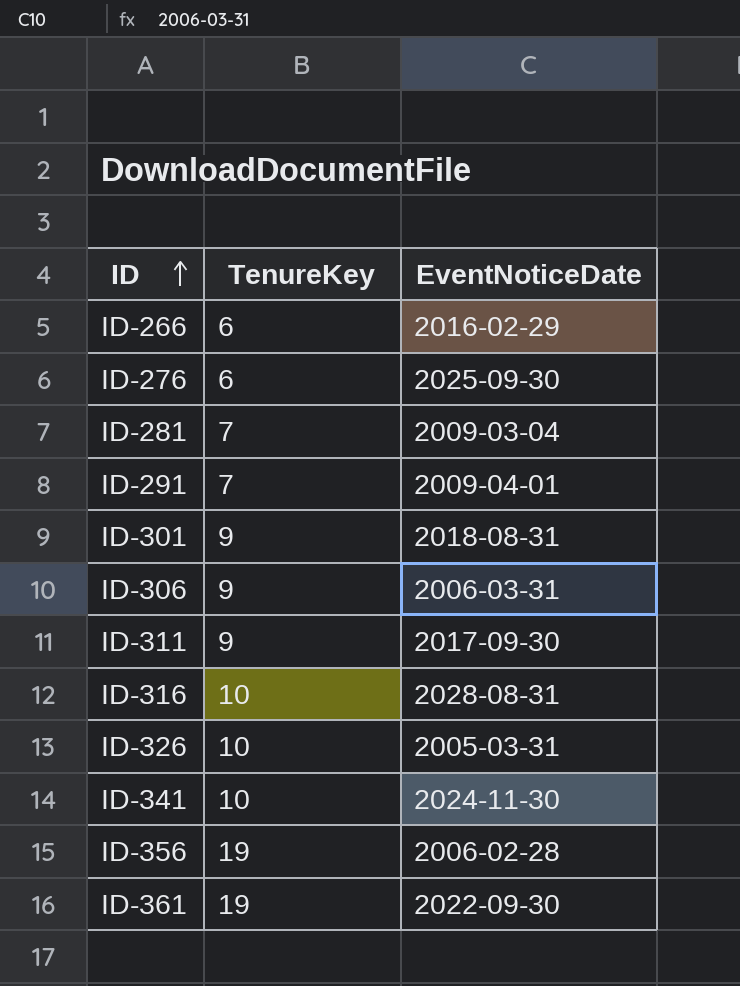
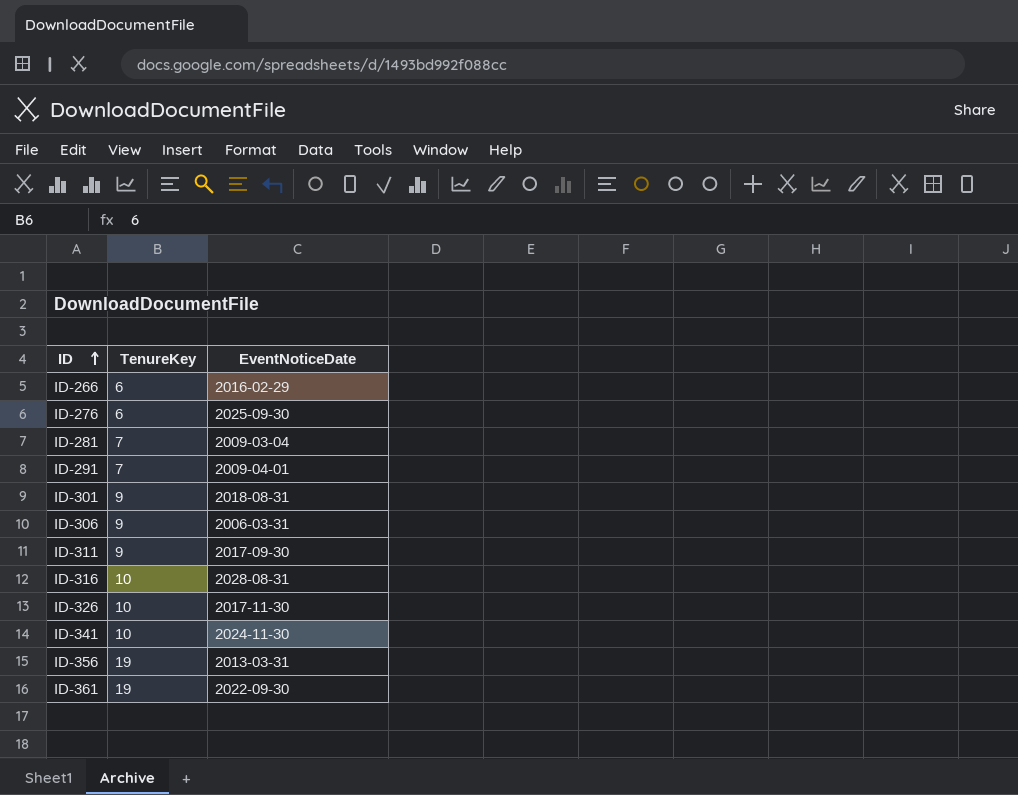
ID-326 | EventNoticeDate: 2005-03-31 -> 2017-11-30
ID-356 | EventNoticeDate: 2006-02-28 -> 2013-03-31

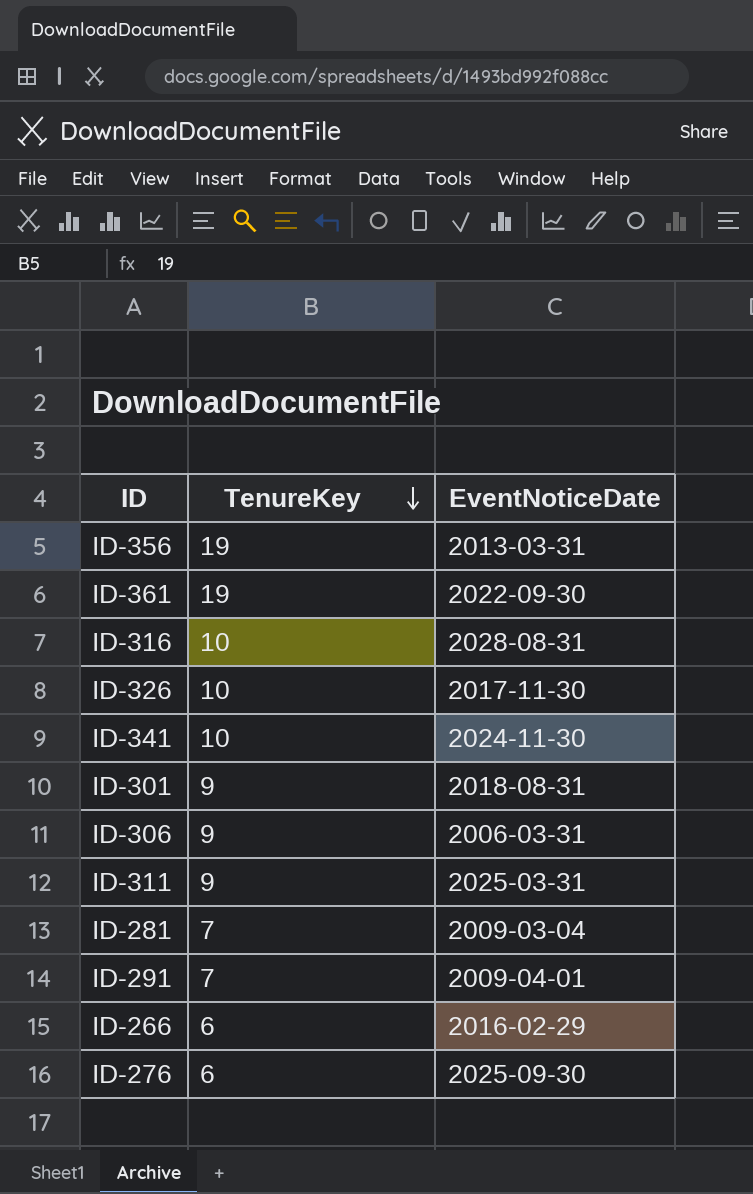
row order: ID ascending -> TenureKey descending
ID-311 | EventNoticeDate: 2017-09-30 -> 2025-03-31

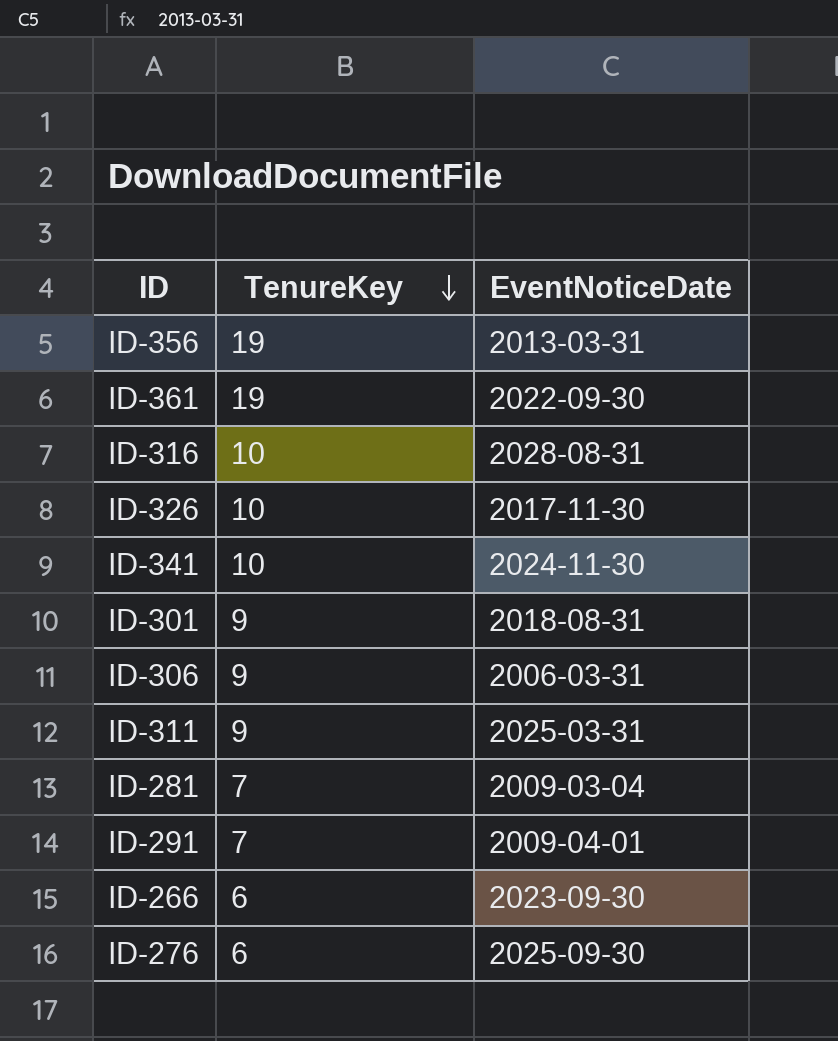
ID-266 | EventNoticeDate: 2016-02-29 -> 2023-09-30

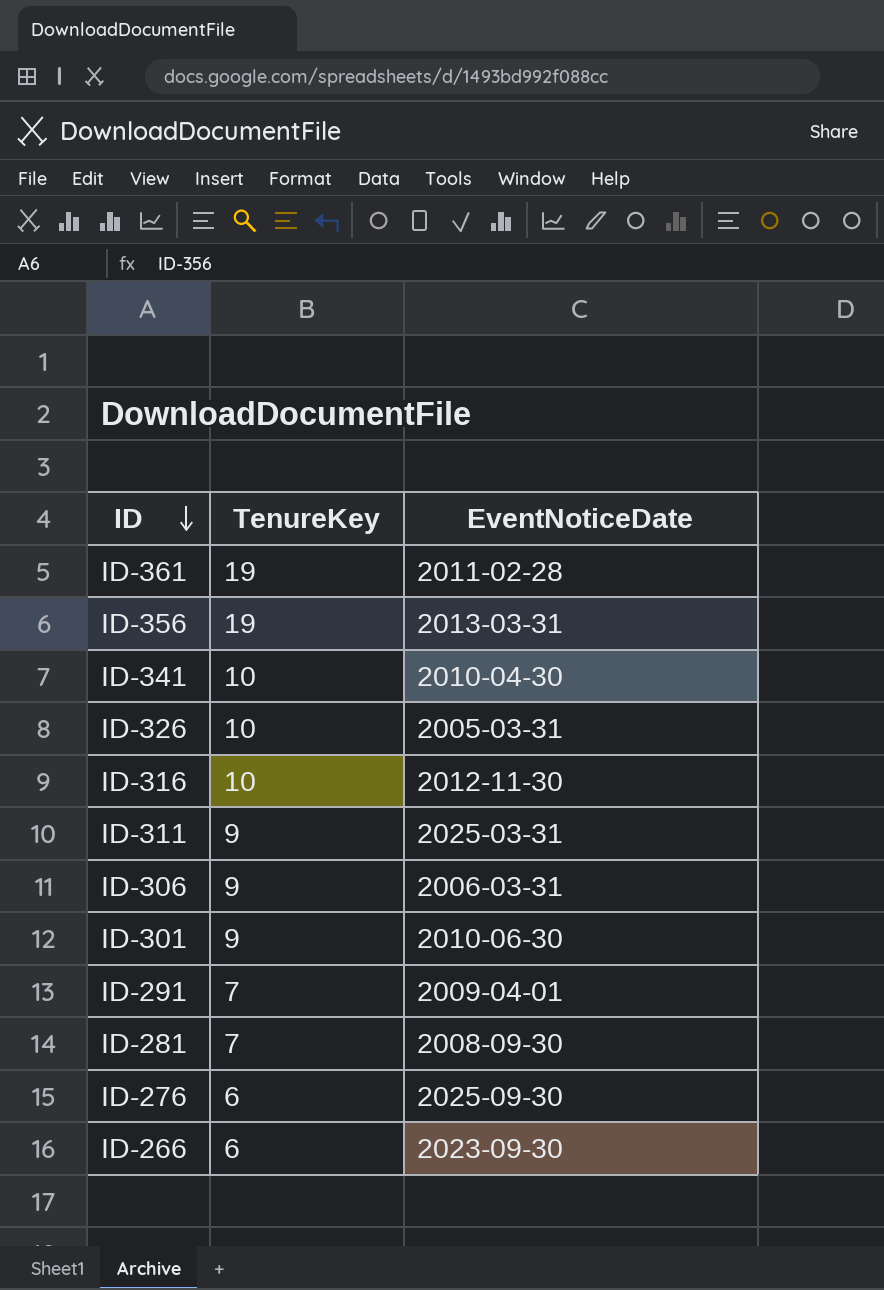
row order: TenureKey descending -> ID descending
ID-361 | EventNoticeDate: 2022-09-30 -> 2011-02-28
ID-341 | EventNoticeDate: 2024-11-30 -> 2010-04-30
ID-326 | EventNoticeDate: 2017-11-30 -> 2005-03-31
ID-316 | EventNoticeDate: 2028-08-31 -> 2012-11-30
ID-301 | EventNoticeDate: 2018-08-31 -> 2010-06-30
ID-281 | EventNoticeDate: 2009-03-04 -> 2008-09-30

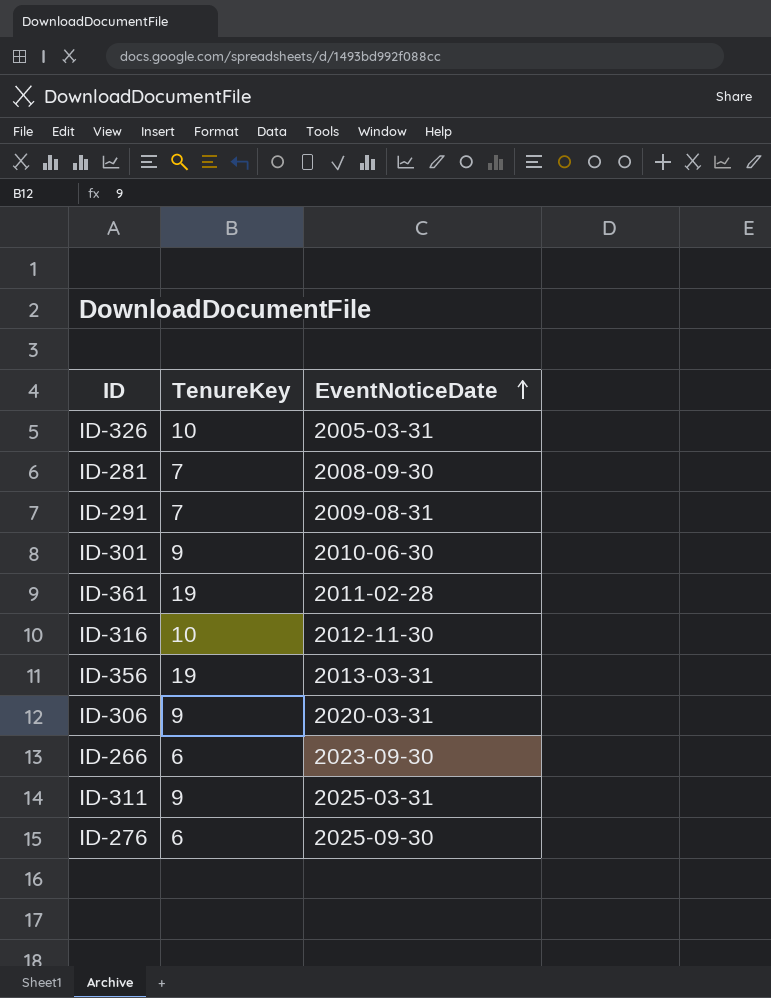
row order: ID descending -> EventNoticeDate ascending
row ID-341: 10 | 2010-04-30 -> none
ID-291 | EventNoticeDate: 2009-04-01 -> 2009-08-31
ID-306 | EventNoticeDate: 2006-03-31 -> 2020-03-31

